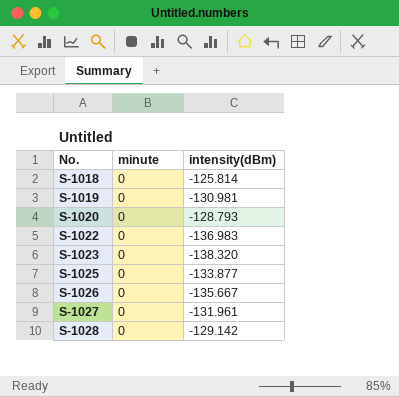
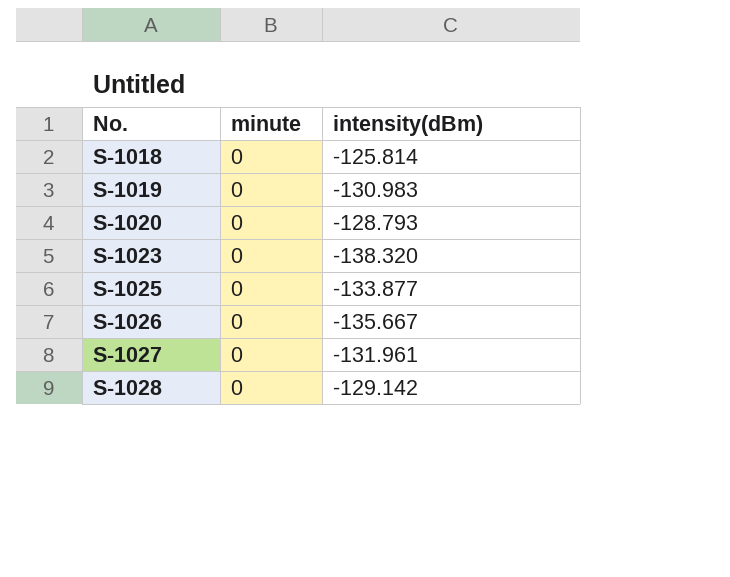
row S-1022: 0 | -136.983 -> none
S-1019 | intensity(dBm): -130.981 -> -130.983

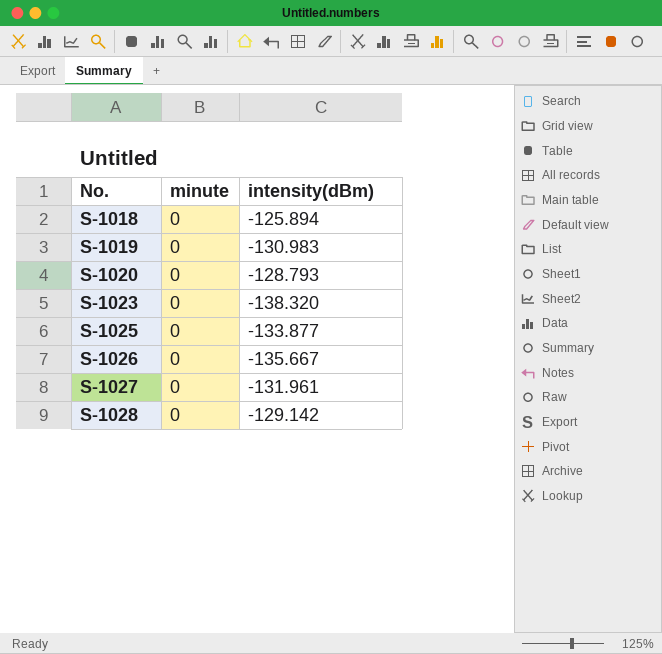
S-1018 | intensity(dBm): -125.814 -> -125.894

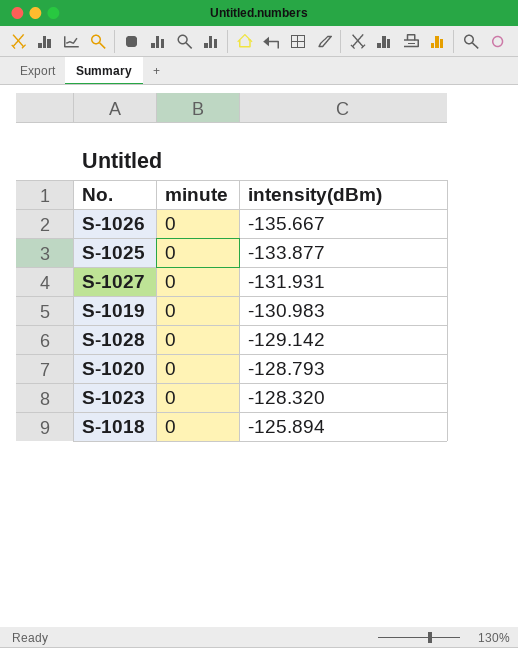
row order: No. ascending -> intensity(dBm) ascending
S-1027 | intensity(dBm): -131.961 -> -131.931
S-1023 | intensity(dBm): -138.320 -> -128.320

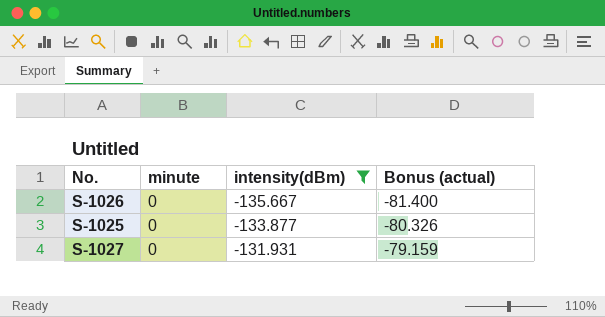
filter: none -> intensity(dBm) <= -131.931
column Bonus (actual) | formula: none -> [intensity(dBm)] * 0.6

